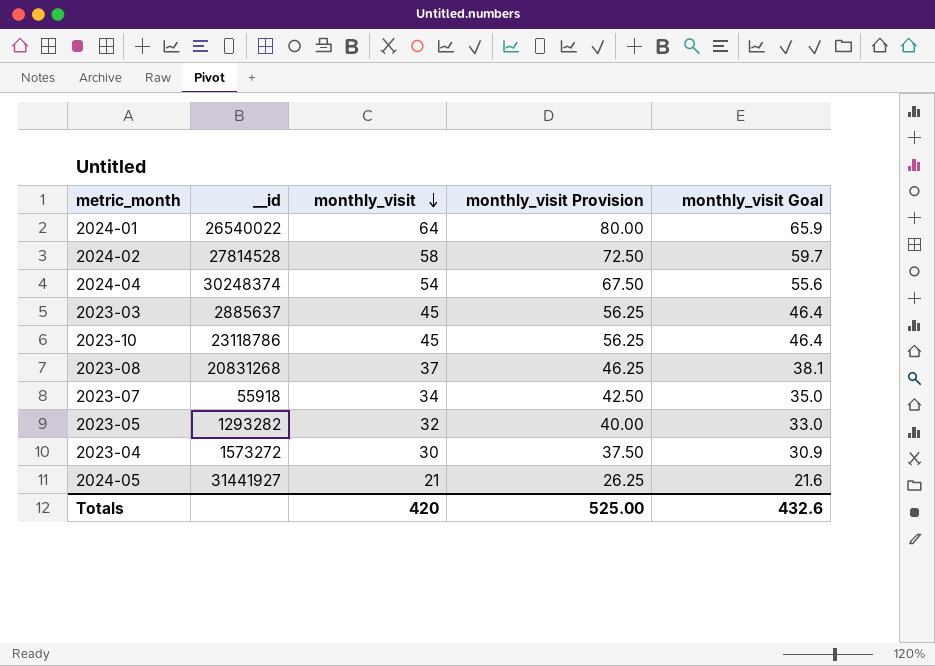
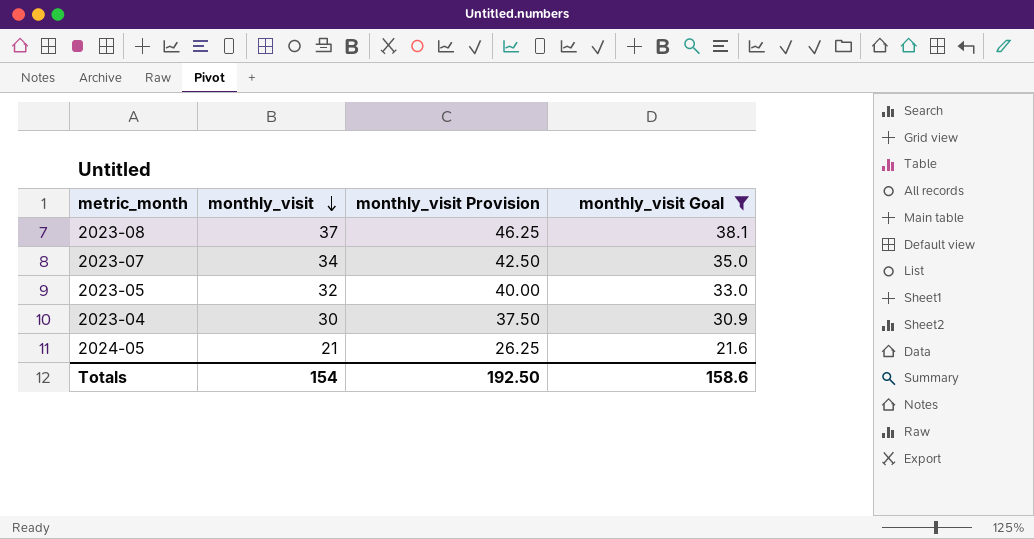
filter: none -> monthly_visit Goal <= 38.1
column __id | position: 2 -> none
Totals | monthly_visit: 420 -> 154
Totals | monthly_visit Provision: 525.00 -> 192.50
Totals | monthly_visit Goal: 432.6 -> 158.6

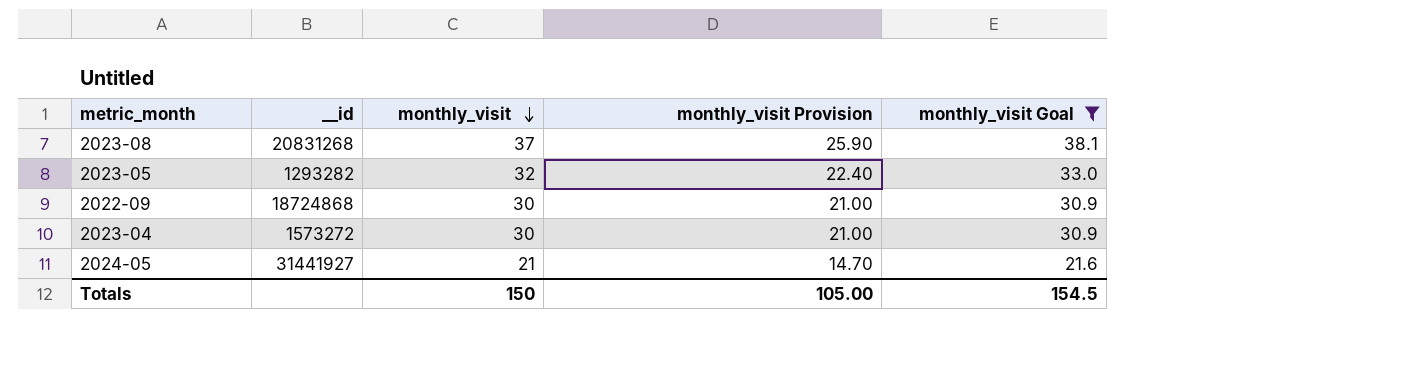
column __id | position: none -> 2
column monthly_visit Provision | formula: [monthly_visit] * 1.25 -> [monthly_visit] * 0.7
row 2023-07: 34 | 42.50 | 35.0 -> none
row 2022-09: none -> 18724868 | 30 | 21.00 | 30.9
Totals | monthly_visit: 154 -> 150
Totals | monthly_visit Provision: 192.50 -> 105.00
Totals | monthly_visit Goal: 158.6 -> 154.5

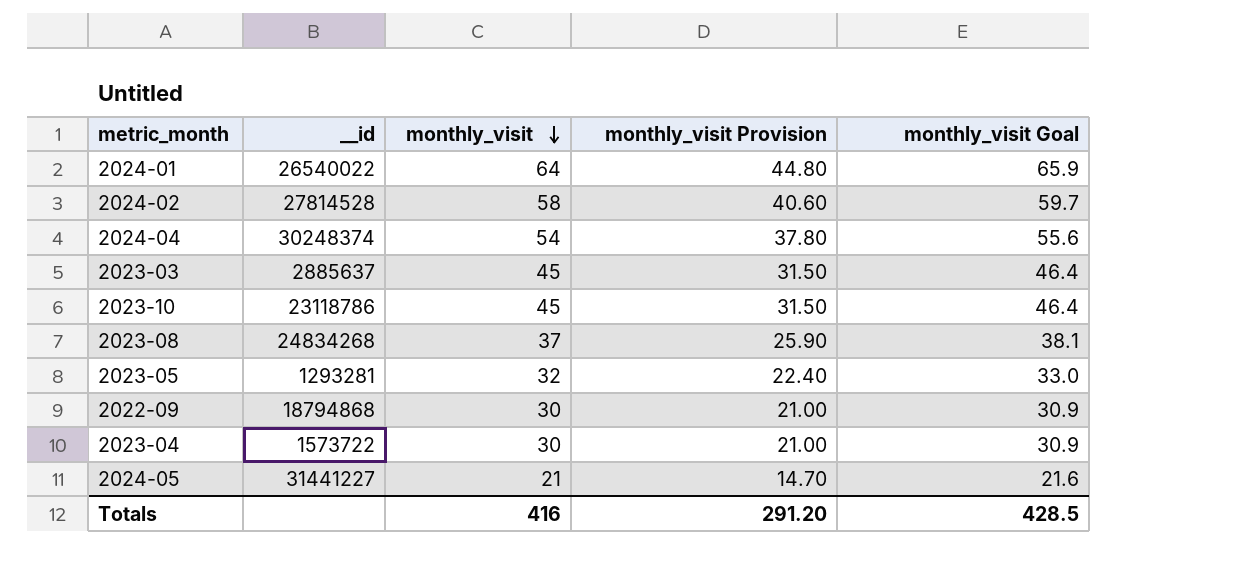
filter: monthly_visit Goal <= 38.1 -> none
2023-08 | __id: 20831268 -> 24834268
2023-05 | __id: 1293282 -> 1293281
2022-09 | __id: 18724868 -> 18794868
2023-04 | __id: 1573272 -> 1573722
2024-05 | __id: 31441927 -> 31441227
Totals | monthly_visit: 150 -> 416
Totals | monthly_visit Provision: 105.00 -> 291.20
Totals | monthly_visit Goal: 154.5 -> 428.5

